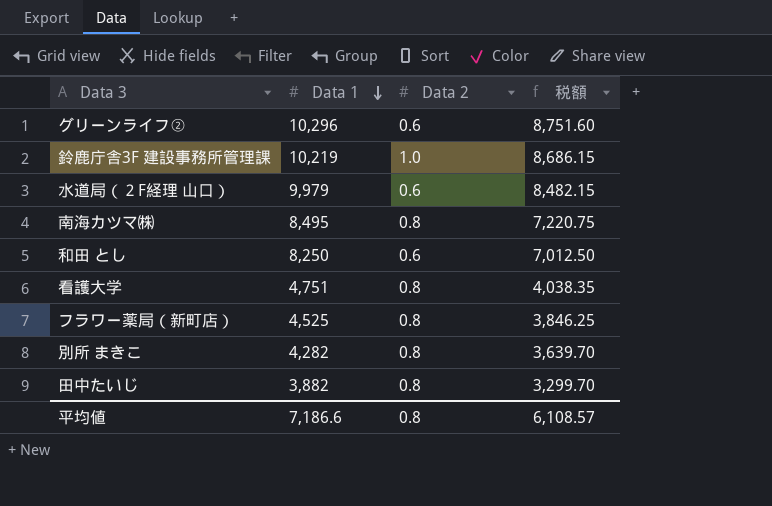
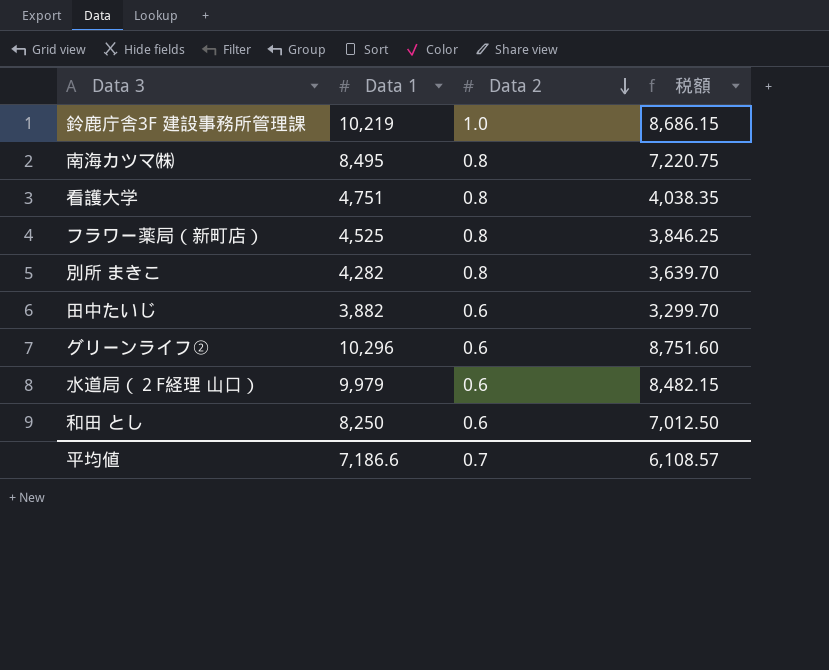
row order: Data 1 descending -> Data 2 descending
田中たいじ | Data 2: 0.8 -> 0.6
平均値 | Data 2: 0.8 -> 0.7

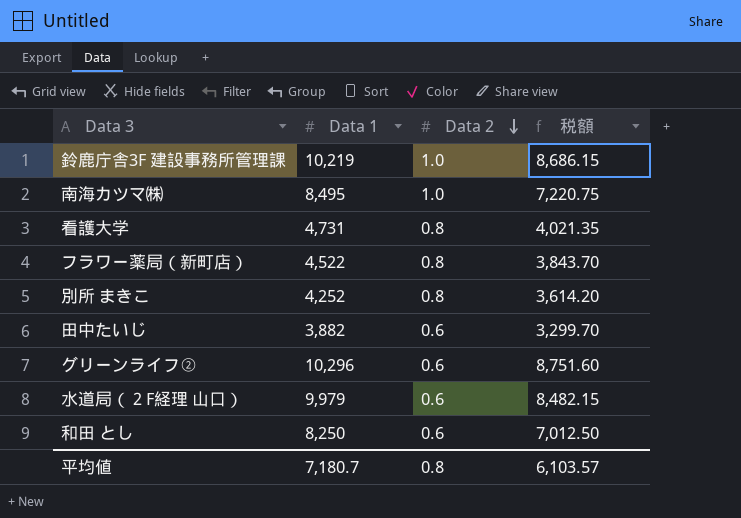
南海カツマ㈱ | Data 2: 0.8 -> 1.0
看護大学 | Data 1: 4,751 -> 4,731
看護大学 | 税額: 4,038.35 -> 4,021.35
フラワー薬局（新町店） | Data 1: 4,525 -> 4,522
フラワー薬局（新町店） | 税額: 3,846.25 -> 3,843.70
別所 まきこ | Data 1: 4,282 -> 4,252
別所 まきこ | 税額: 3,639.70 -> 3,614.20
平均値 | Data 1: 7,186.6 -> 7,180.7
平均値 | Data 2: 0.7 -> 0.8
平均値 | 税額: 6,108.57 -> 6,103.57

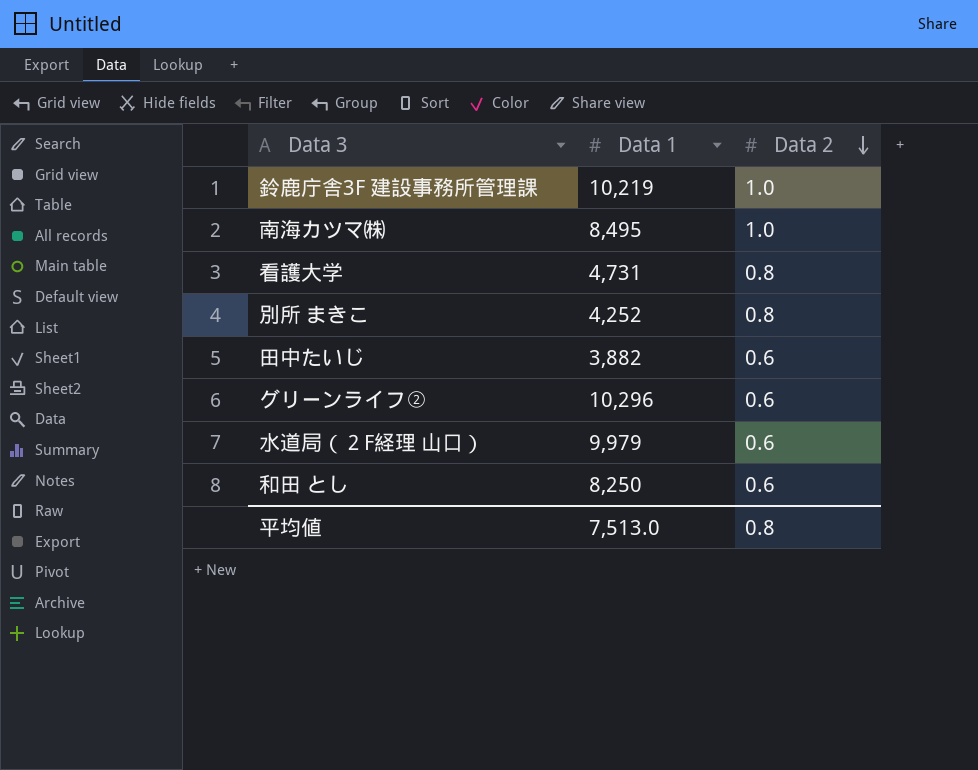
column 税額 | formula: [Data 1] * 0.85 -> none
row フラワー薬局（新町店）: 4,522 | 0.8 | 3,843.70 -> none
平均値 | Data 1: 7,180.7 -> 7,513.0

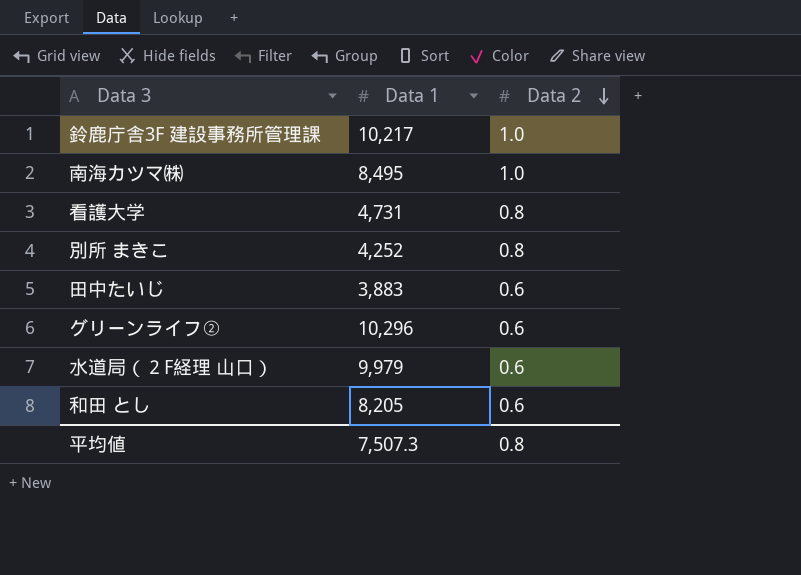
鈴鹿庁舎3F 建設事務所管理課 | Data 1: 10,219 -> 10,217
田中たいじ | Data 1: 3,882 -> 3,883
和田 とし | Data 1: 8,250 -> 8,205
平均値 | Data 1: 7,513.0 -> 7,507.3

